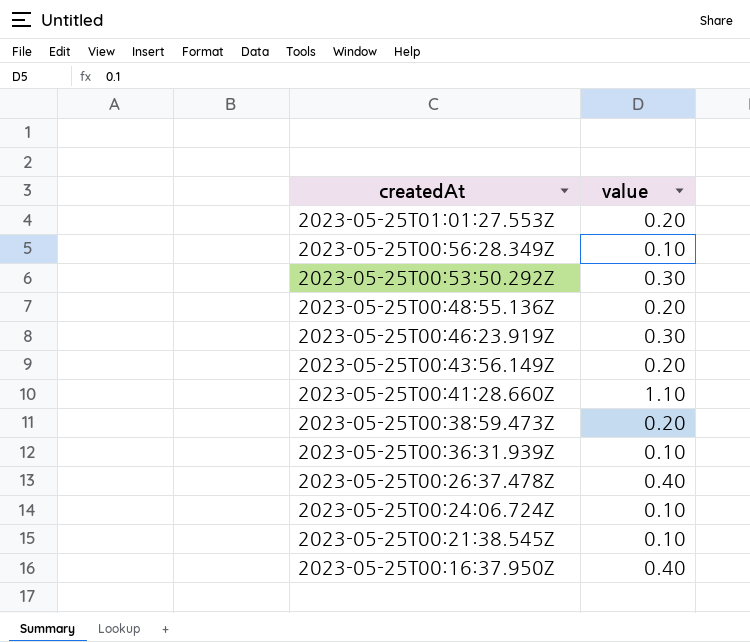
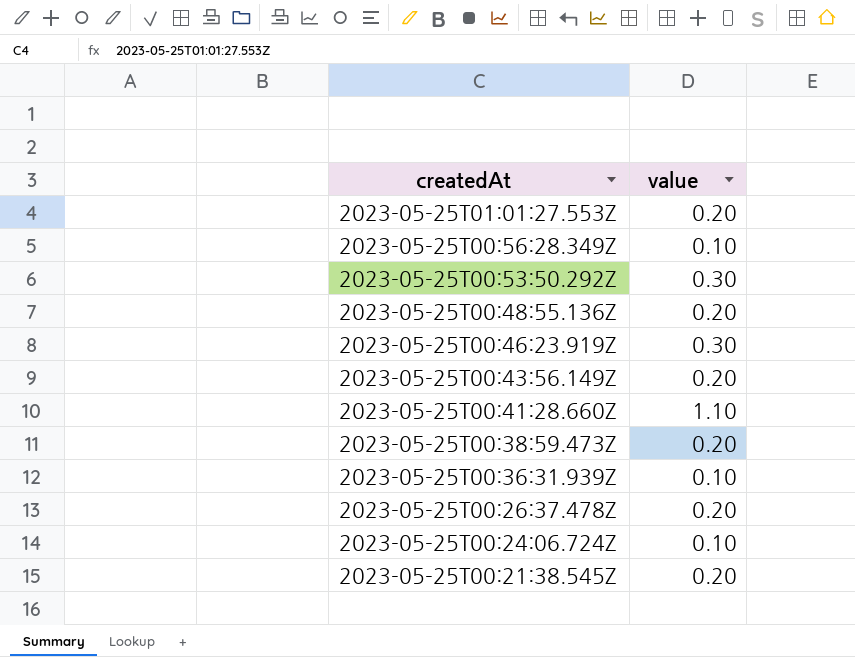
row 2023-05-25T00:16:37.950Z: 0.40 -> none
2023-05-25T00:26:37.478Z | value: 0.40 -> 0.20
2023-05-25T00:21:38.545Z | value: 0.10 -> 0.20

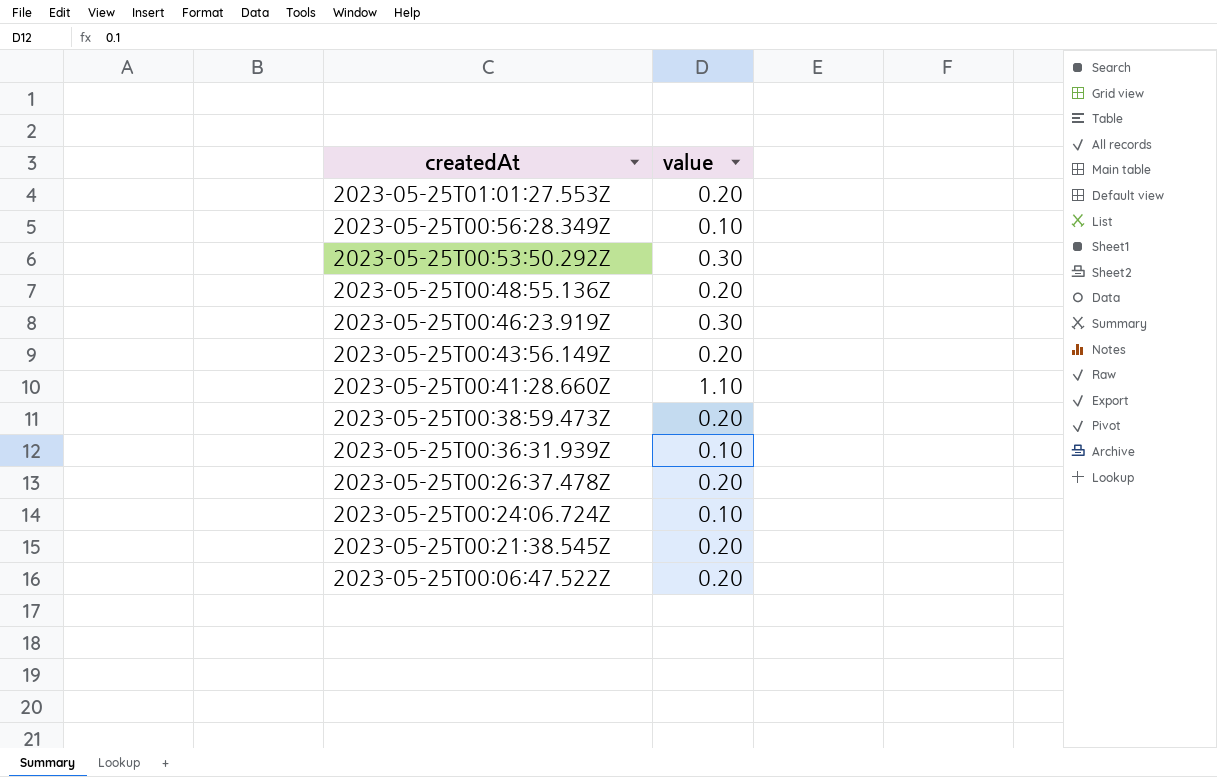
row 2023-05-25T00:06:47.522Z: none -> 0.20

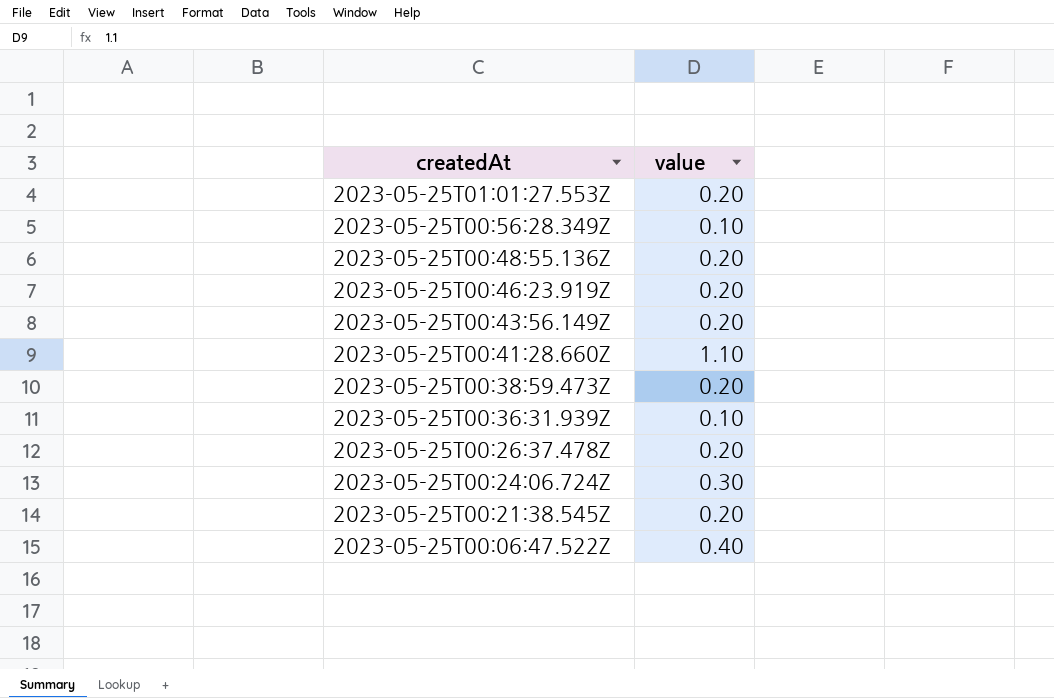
row 2023-05-25T00:53:50.292Z: 0.30 -> none
2023-05-25T00:46:23.919Z | value: 0.30 -> 0.20
2023-05-25T00:24:06.724Z | value: 0.10 -> 0.30
2023-05-25T00:06:47.522Z | value: 0.20 -> 0.40

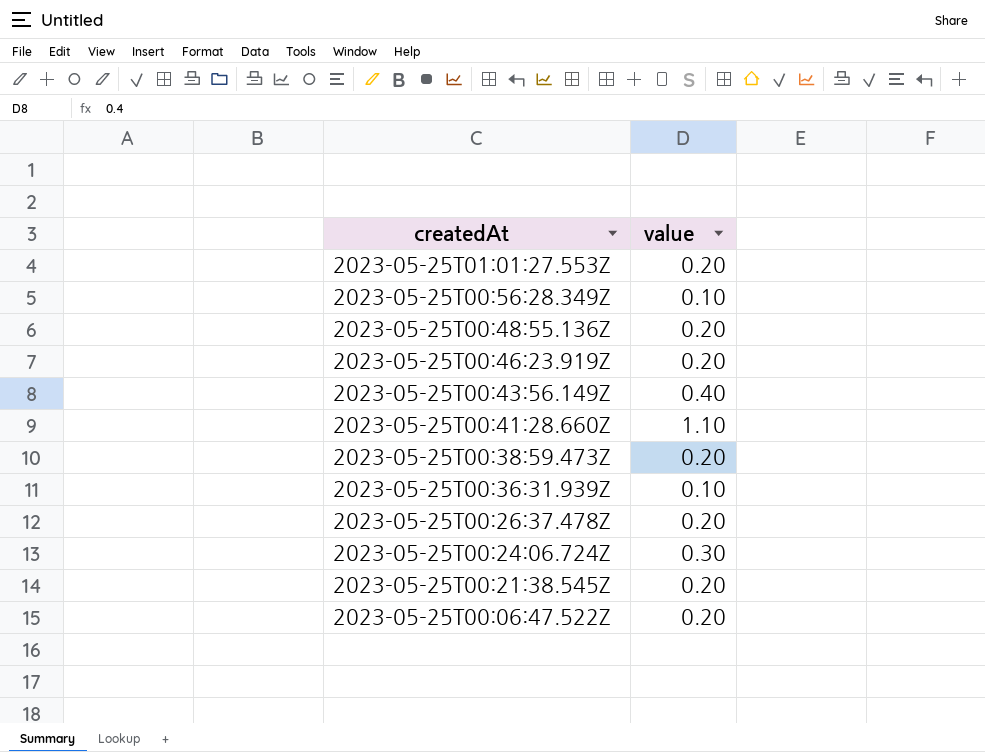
2023-05-25T00:43:56.149Z | value: 0.20 -> 0.40
2023-05-25T00:06:47.522Z | value: 0.40 -> 0.20

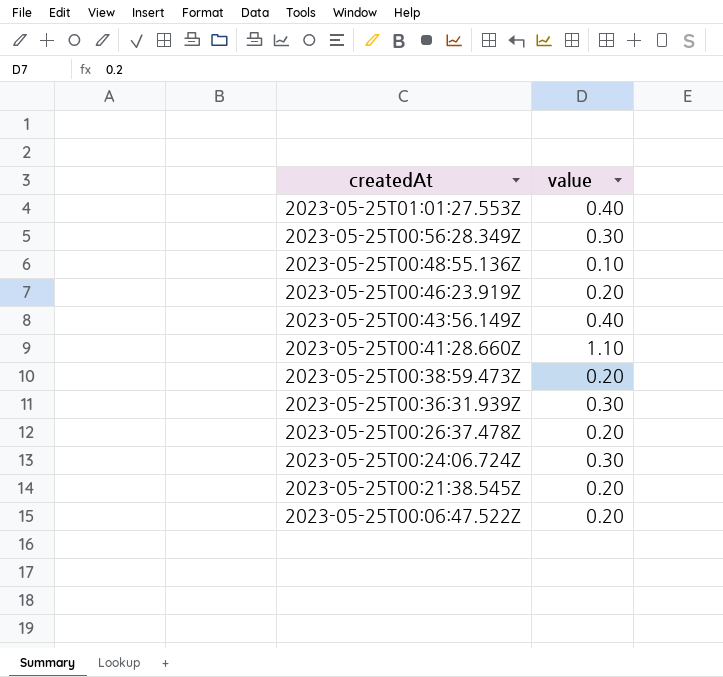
2023-05-25T01:01:27.553Z | value: 0.20 -> 0.40
2023-05-25T00:56:28.349Z | value: 0.10 -> 0.30
2023-05-25T00:48:55.136Z | value: 0.20 -> 0.10
2023-05-25T00:36:31.939Z | value: 0.10 -> 0.30

